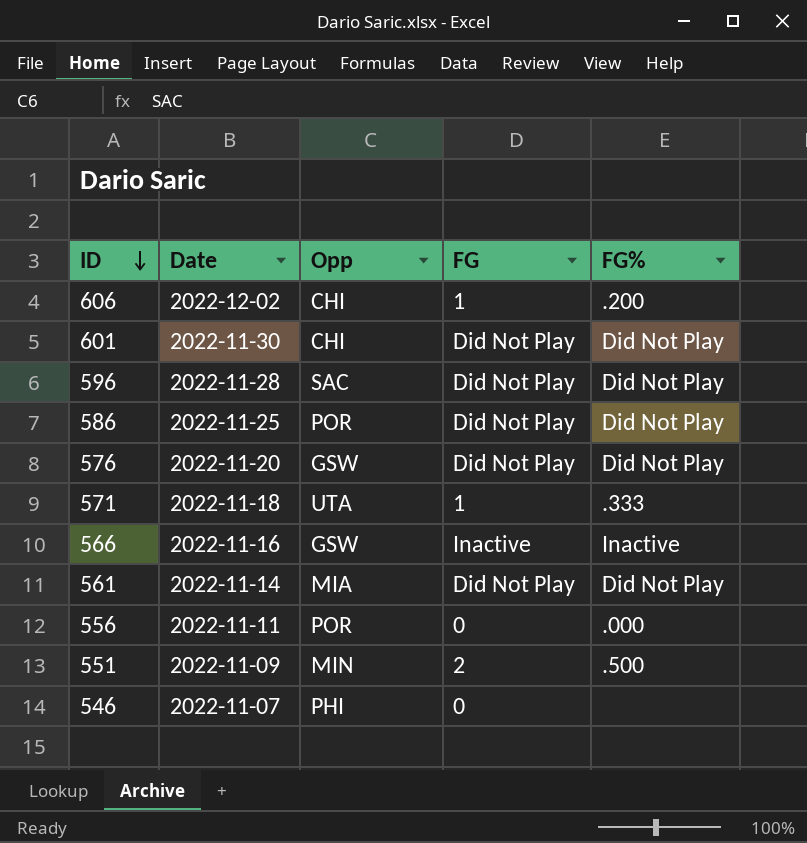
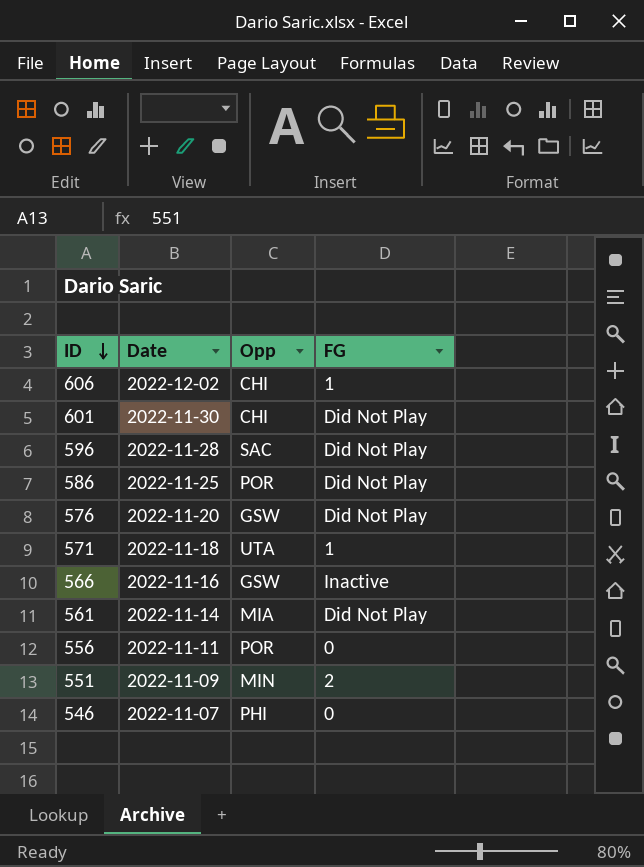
column FG% | position: 5 -> none

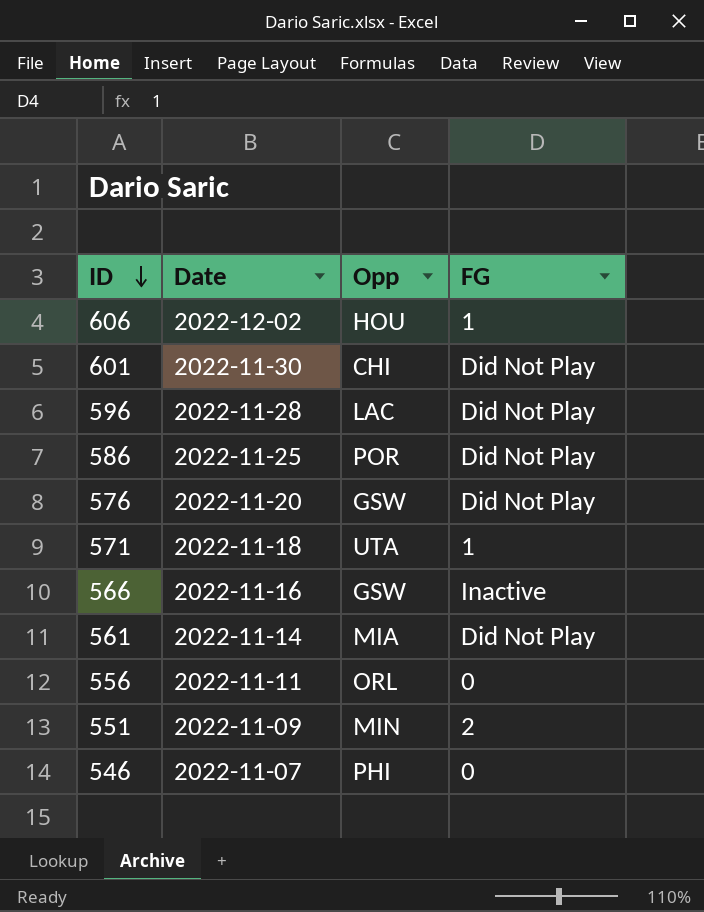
606 | Opp: CHI -> HOU
596 | Opp: SAC -> LAC
556 | Opp: POR -> ORL

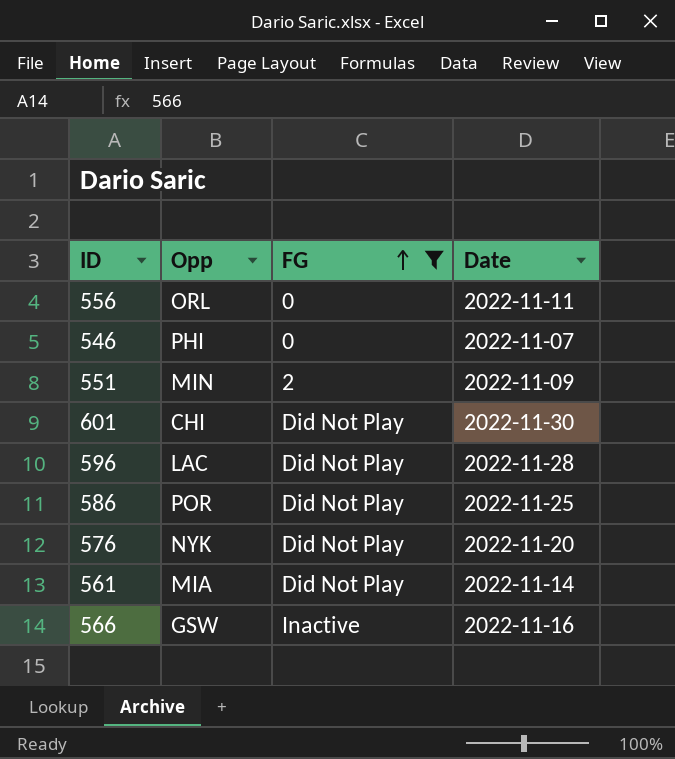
filter: none -> FG != 1
row order: ID descending -> FG ascending
column Date | position: 2 -> 4
576 | Opp: GSW -> NYK

